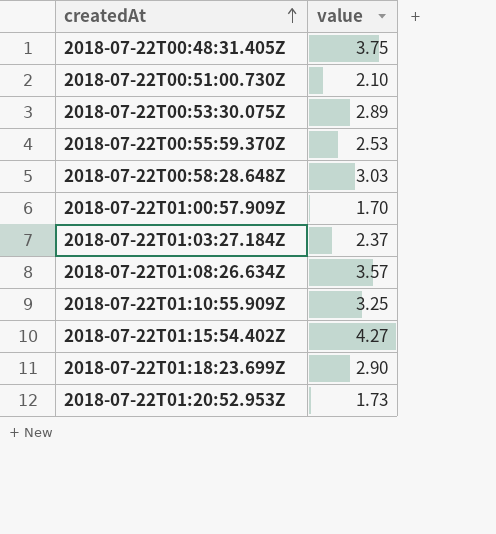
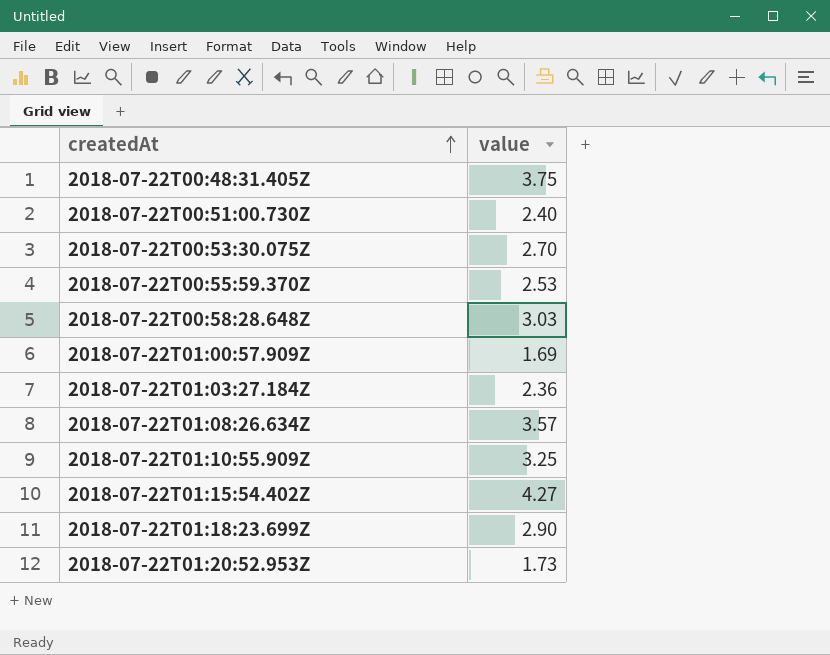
2018-07-22T00:51:00.730Z | value: 2.10 -> 2.40
2018-07-22T00:53:30.075Z | value: 2.89 -> 2.70
2018-07-22T01:00:57.909Z | value: 1.70 -> 1.69
2018-07-22T01:03:27.184Z | value: 2.37 -> 2.36

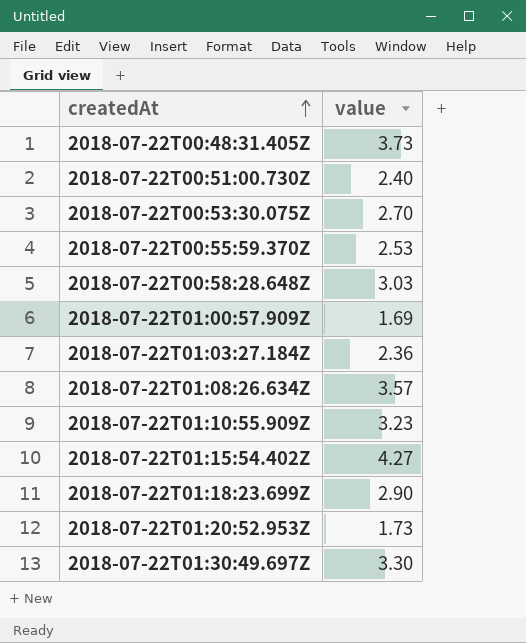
2018-07-22T00:48:31.405Z | value: 3.75 -> 3.73
2018-07-22T01:10:55.909Z | value: 3.25 -> 3.23
row 2018-07-22T01:30:49.697Z: none -> 3.30

